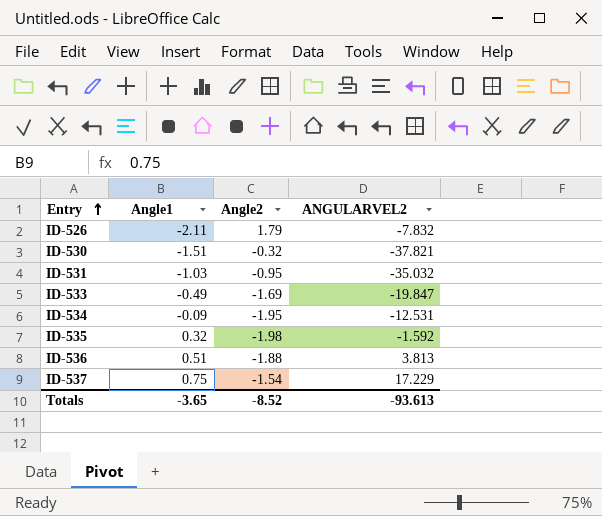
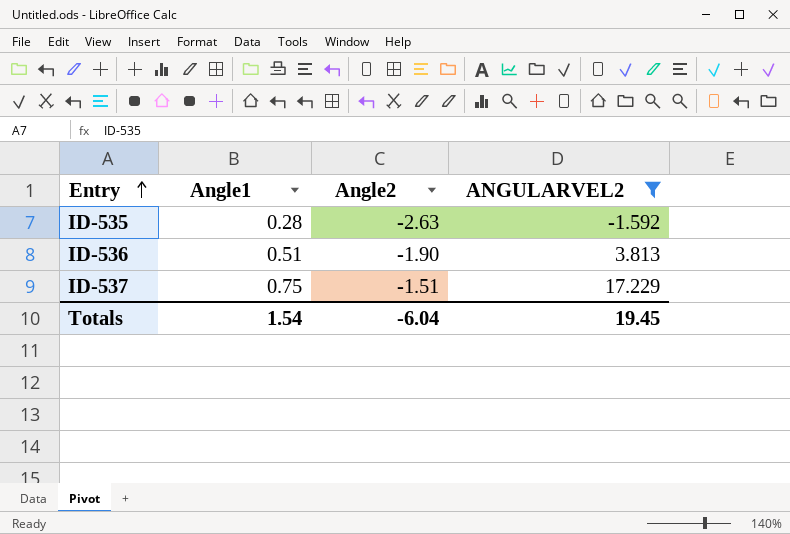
filter: none -> ANGULARVEL2 >= -1.592
ID-535 | Angle1: 0.32 -> 0.28
ID-535 | Angle2: -1.98 -> -2.63
ID-536 | Angle2: -1.88 -> -1.90
ID-537 | Angle2: -1.54 -> -1.51
Totals | Angle1: -3.65 -> 1.54
Totals | Angle2: -8.52 -> -6.04
Totals | ANGULARVEL2: -93.613 -> 19.45

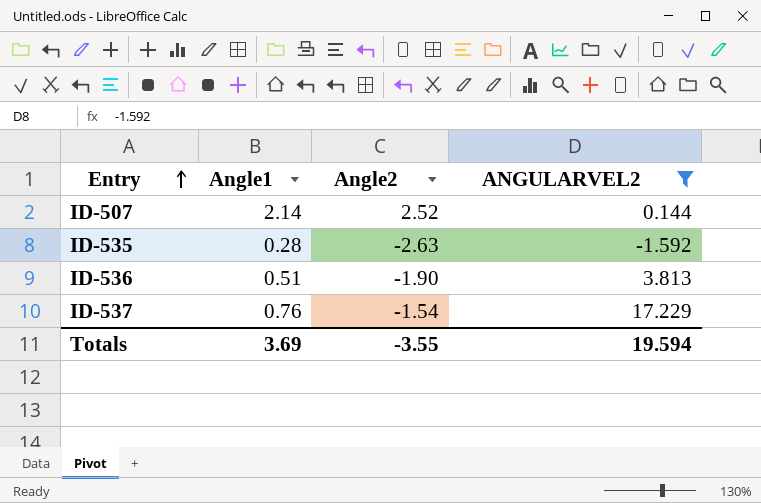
row ID-507: none -> 2.14 | 2.52 | 0.144
ID-537 | Angle1: 0.75 -> 0.76
ID-537 | Angle2: -1.51 -> -1.54
Totals | Angle1: 1.54 -> 3.69
Totals | Angle2: -6.04 -> -3.55
Totals | ANGULARVEL2: 19.45 -> 19.594

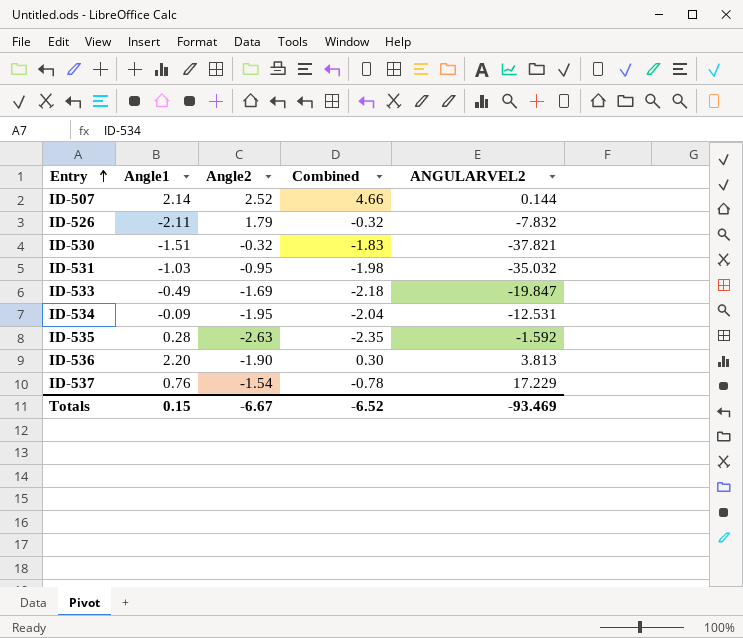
filter: ANGULARVEL2 >= -1.592 -> none
column Combined | formula: none -> [Angle1] + [Angle2]
ID-536 | Angle1: 0.51 -> 2.20
Totals | Angle1: 3.69 -> 0.15
Totals | Angle2: -3.55 -> -6.67
Totals | ANGULARVEL2: 19.594 -> -93.469

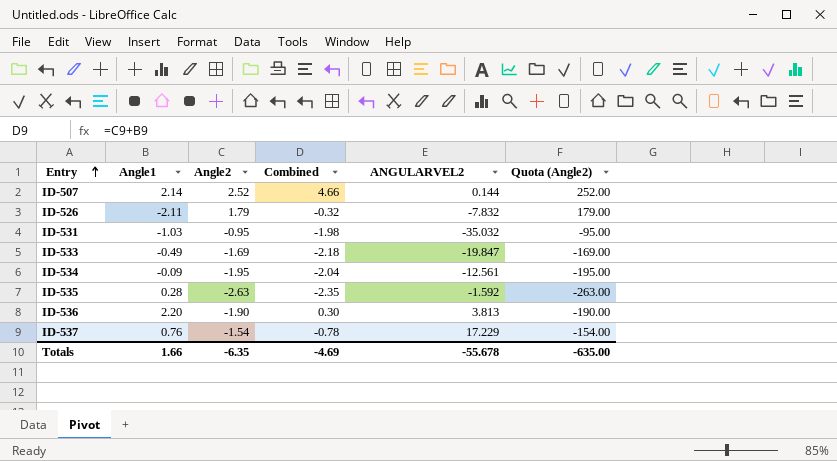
column Quota (Angle2) | formula: none -> [Angle2] * 100
row ID-530: -1.51 | -0.32 | -1.83 | -37.821 -> none
ID-534 | ANGULARVEL2: -12.531 -> -12.561
Totals | Angle1: 0.15 -> 1.66
Totals | Angle2: -6.67 -> -6.35
Totals | Combined: -6.52 -> -4.69
Totals | ANGULARVEL2: -93.469 -> -55.678

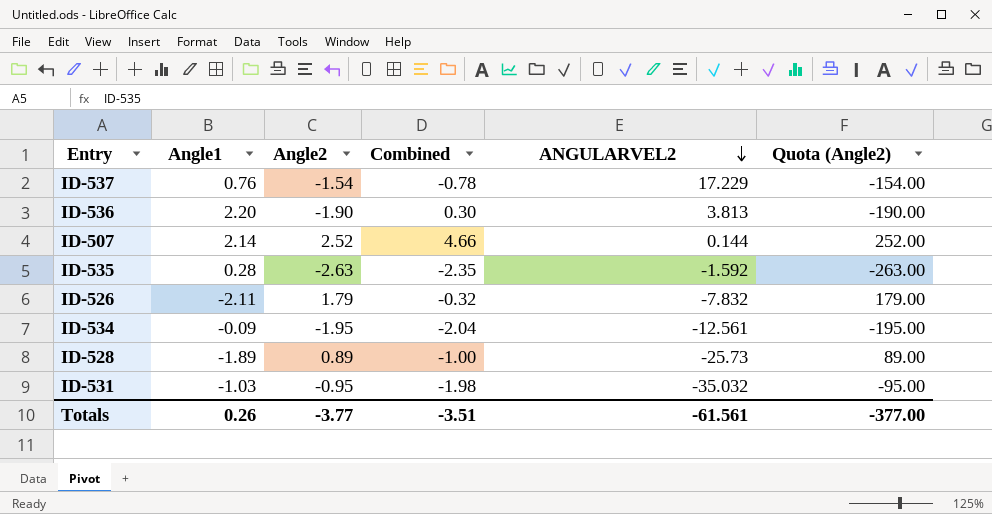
row order: Entry ascending -> ANGULARVEL2 descending
row ID-533: -0.49 | -1.69 | -2.18 | -19.847 | -169.00 -> none
row ID-528: none -> -1.89 | 0.89 | -1.00 | -25.73 | 89.00
Totals | Angle1: 1.66 -> 0.26
Totals | Angle2: -6.35 -> -3.77
Totals | Combined: -4.69 -> -3.51
Totals | ANGULARVEL2: -55.678 -> -61.561
Totals | Quota (Angle2): -635.00 -> -377.00

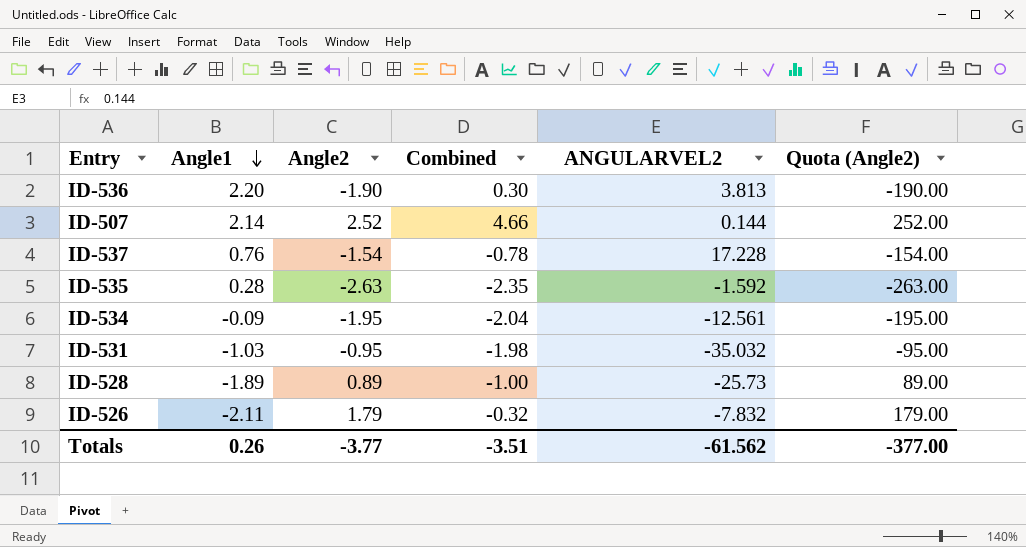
row order: ANGULARVEL2 descending -> Angle1 descending
ID-537 | ANGULARVEL2: 17.229 -> 17.228
Totals | ANGULARVEL2: -61.561 -> -61.562

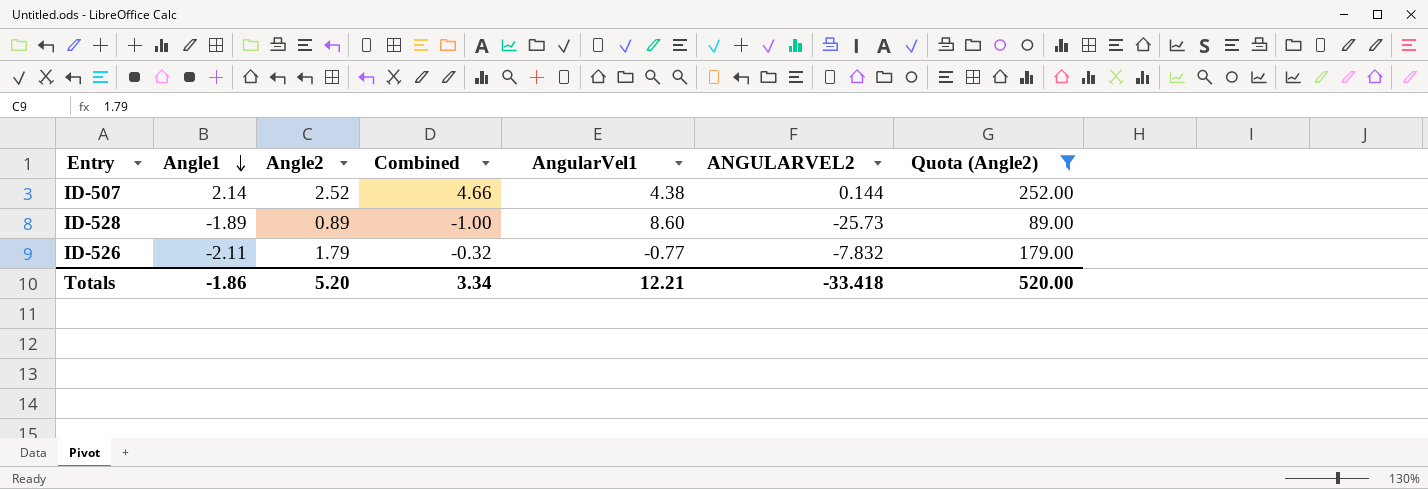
filter: none -> Quota (Angle2) >= 89.00
column AngularVel1 | position: none -> 5
Totals | Angle1: 0.26 -> -1.86
Totals | Angle2: -3.77 -> 5.20
Totals | Combined: -3.51 -> 3.34
Totals | ANGULARVEL2: -61.562 -> -33.418
Totals | Quota (Angle2): -377.00 -> 520.00

